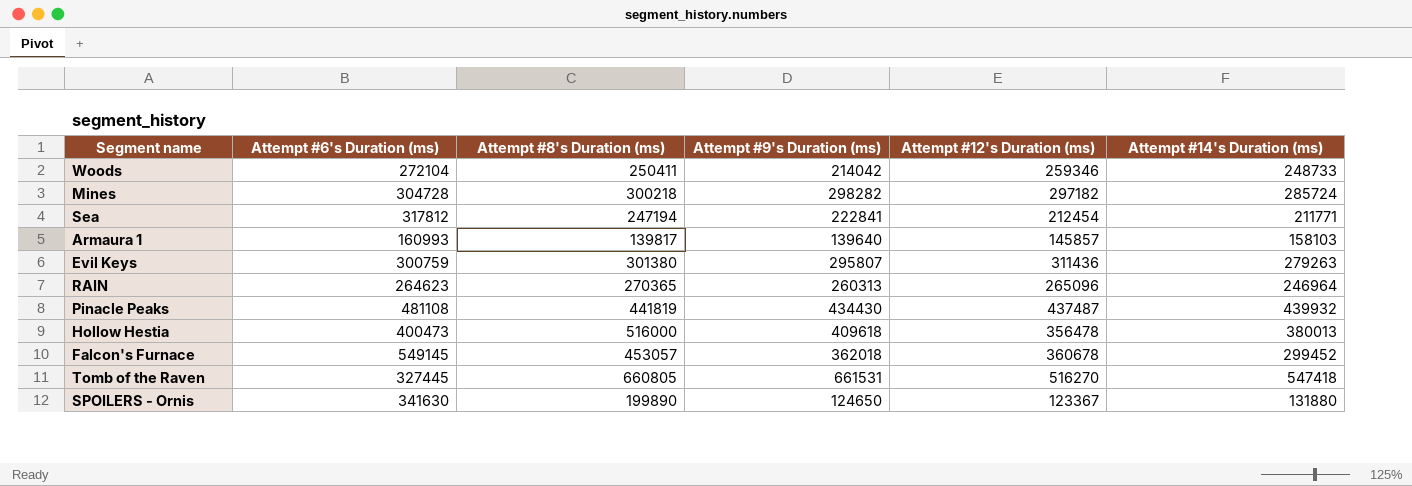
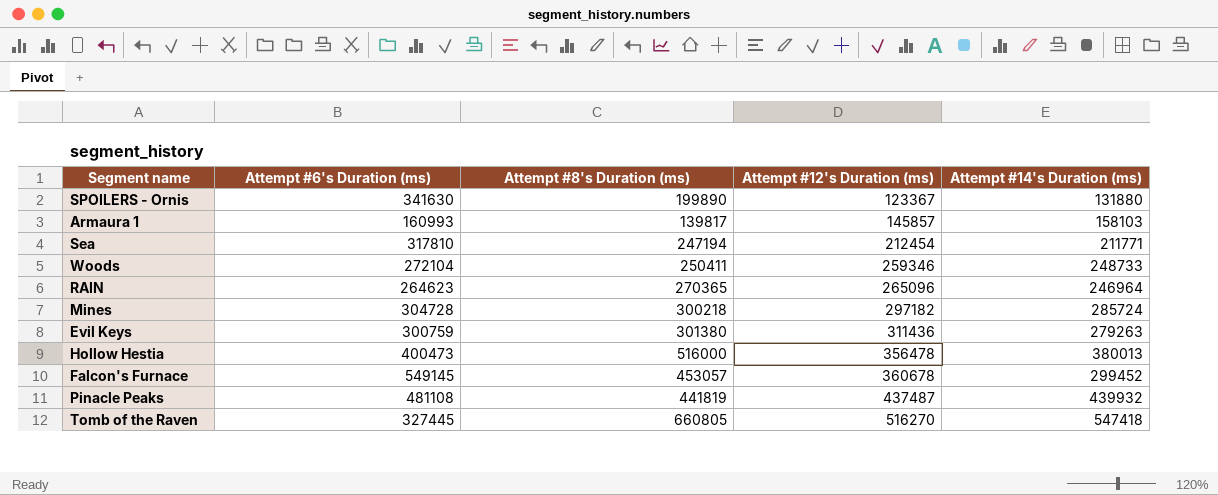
row order: none -> Attempt #12's Duration (ms) ascending
column Attempt #9's Duration (ms) | position: 4 -> none
Sea | Attempt #6's Duration (ms): 317812 -> 317810

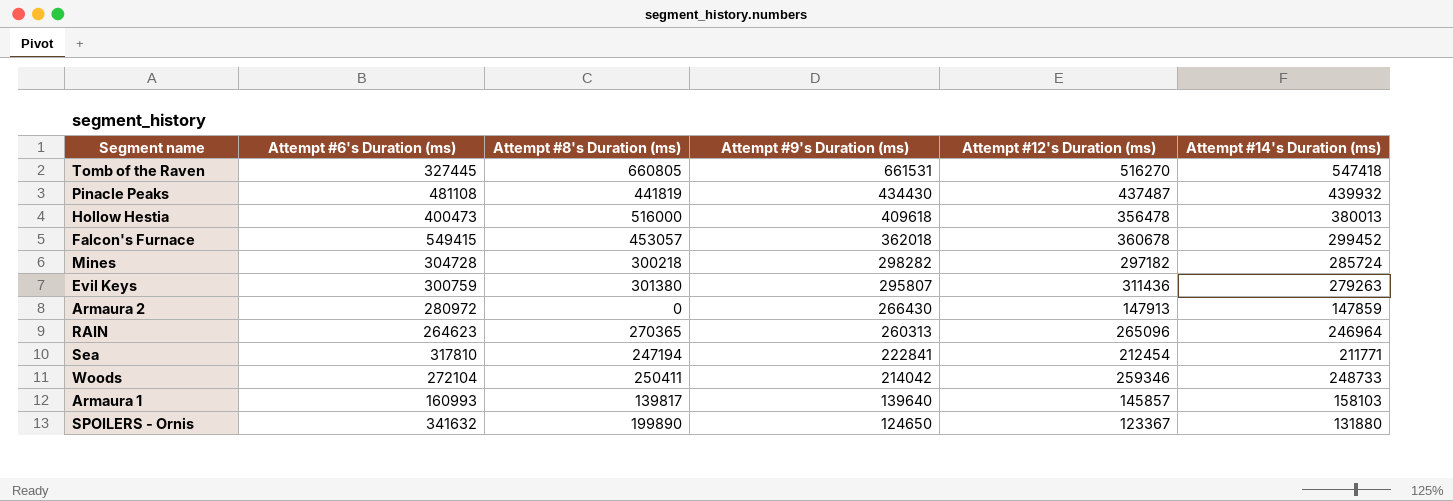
row order: Attempt #12's Duration (ms) ascending -> Attempt #9's Duration (ms) descending
column Attempt #9's Duration (ms) | position: none -> 4
Falcon's Furnace | Attempt #6's Duration (ms): 549145 -> 549415
row Armaura 2: none -> 280972 | 0 | 266430 | 147913 | 147859
SPOILERS - Ornis | Attempt #6's Duration (ms): 341630 -> 341632

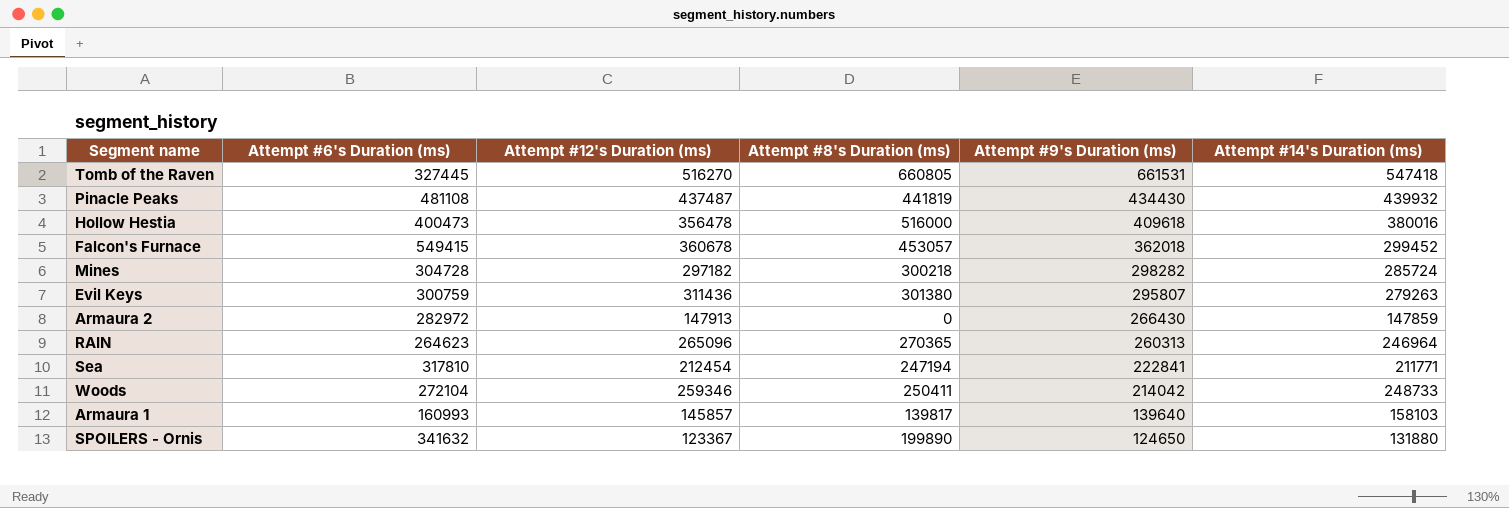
column Attempt #12's Duration (ms) | position: 5 -> 3
Hollow Hestia | Attempt #14's Duration (ms): 380013 -> 380016
Armaura 2 | Attempt #6's Duration (ms): 280972 -> 282972

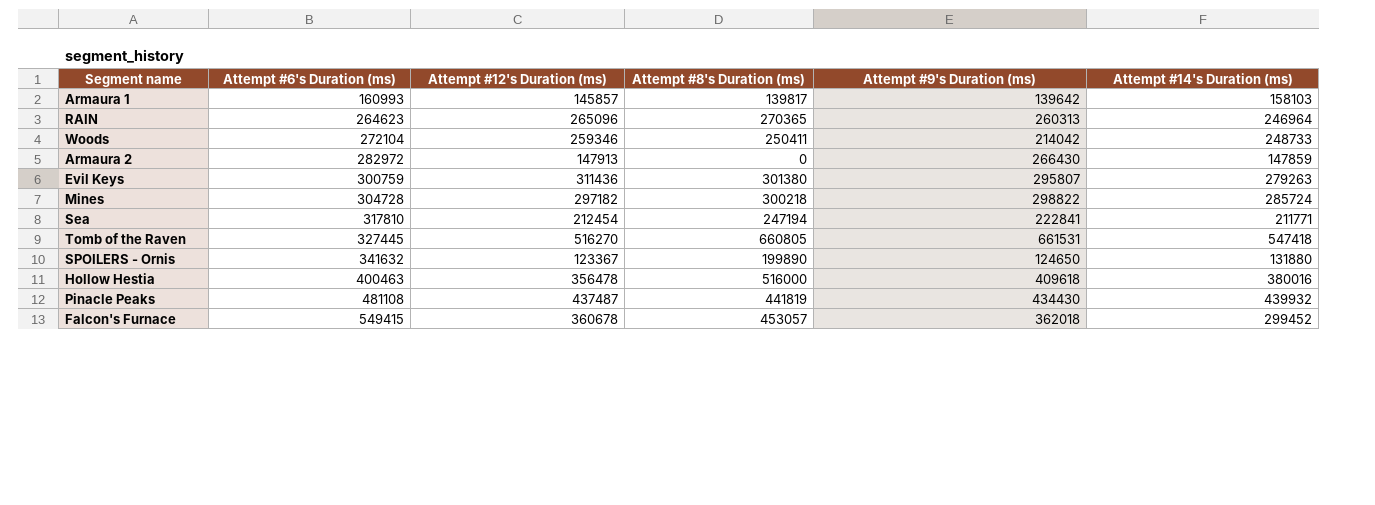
row order: Attempt #9's Duration (ms) descending -> Attempt #6's Duration (ms) ascending
Armaura 1 | Attempt #9's Duration (ms): 139640 -> 139642
Mines | Attempt #9's Duration (ms): 298282 -> 298822
Hollow Hestia | Attempt #6's Duration (ms): 400473 -> 400463

